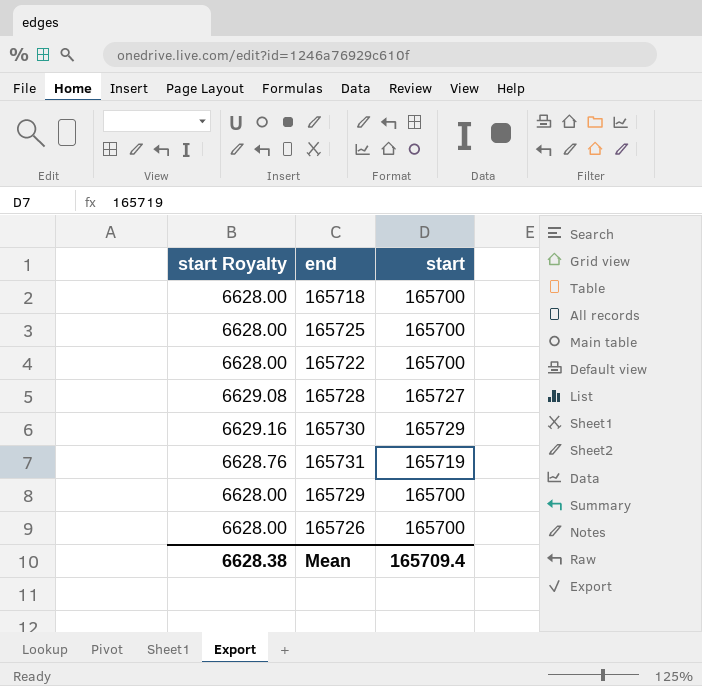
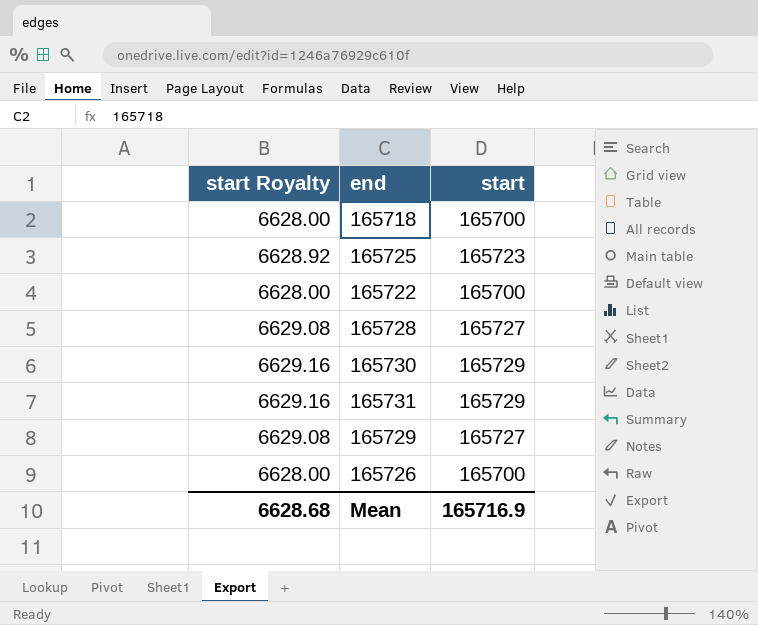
165725 | start Royalty: 6628.00 -> 6628.92
165725 | start: 165700 -> 165723
165731 | start Royalty: 6628.76 -> 6629.16
165731 | start: 165719 -> 165729
165729 | start Royalty: 6628.00 -> 6629.08
165729 | start: 165700 -> 165727
Mean | start Royalty: 6628.38 -> 6628.68
Mean | start: 165709.4 -> 165716.9

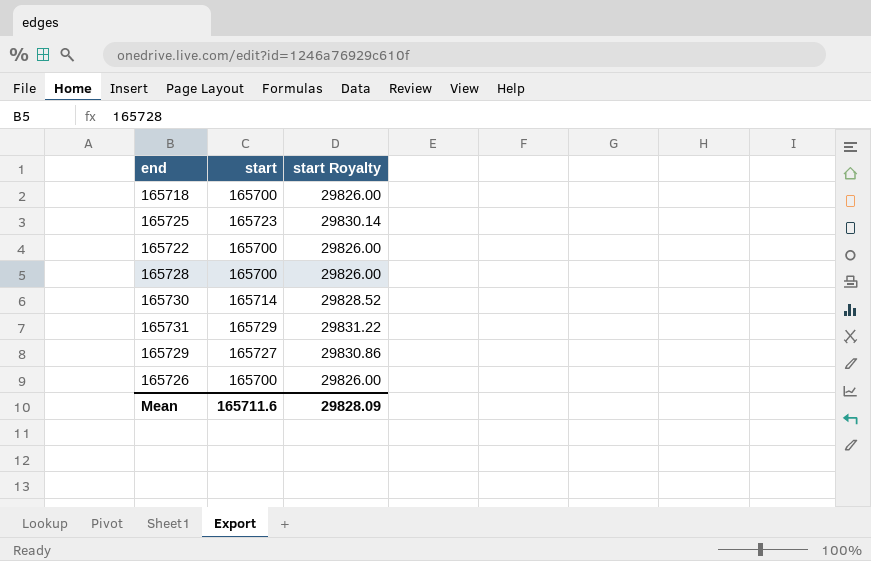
column start Royalty | formula: [start] * 0.04 -> [start] * 0.18
column start Royalty | position: 1 -> 3
165728 | start: 165727 -> 165700
165730 | start: 165729 -> 165714
Mean | start: 165716.9 -> 165711.6
Mean | start Royalty: 6628.68 -> 29828.09

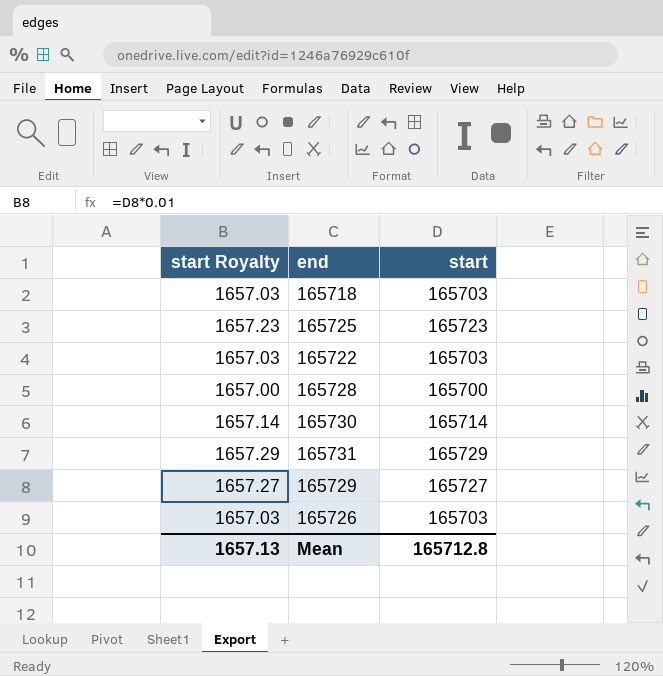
column start Royalty | formula: [start] * 0.18 -> [start] * 0.01
column start Royalty | position: 3 -> 1
165718 | start: 165700 -> 165703
165722 | start: 165700 -> 165703
165726 | start: 165700 -> 165703
Mean | start Royalty: 29828.09 -> 1657.13
Mean | start: 165711.6 -> 165712.8

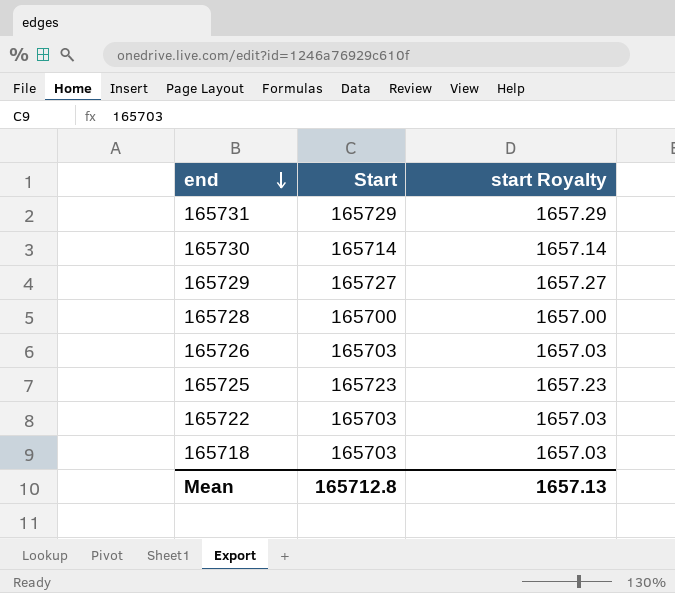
row order: none -> end descending
column name: start -> Start
column start Royalty | position: 1 -> 3

